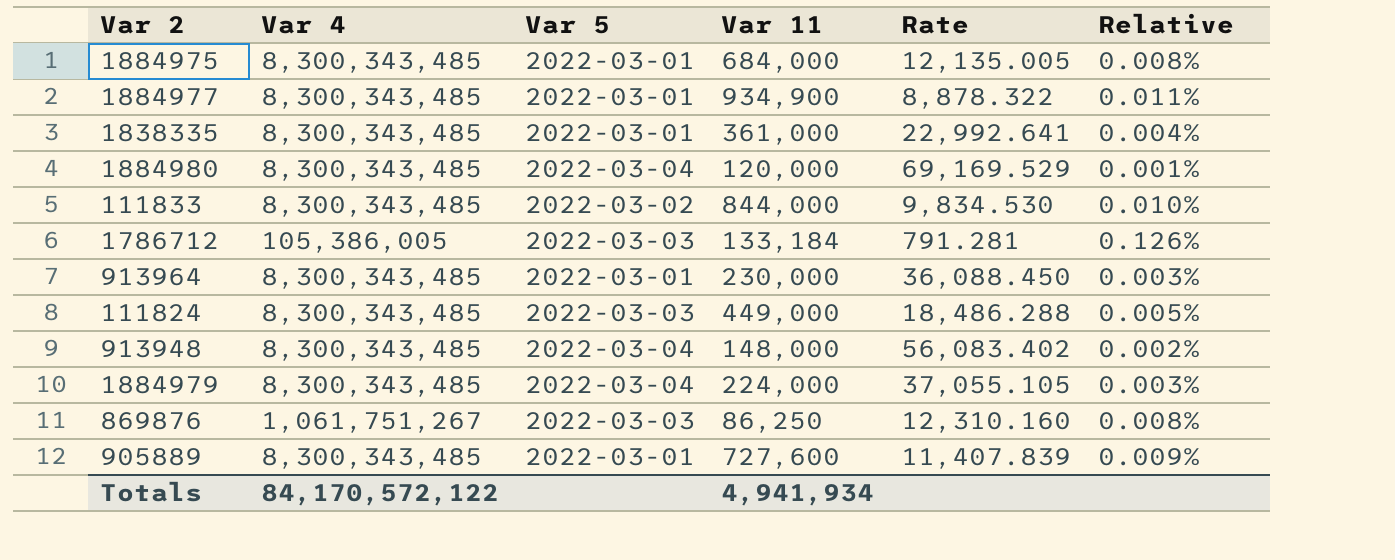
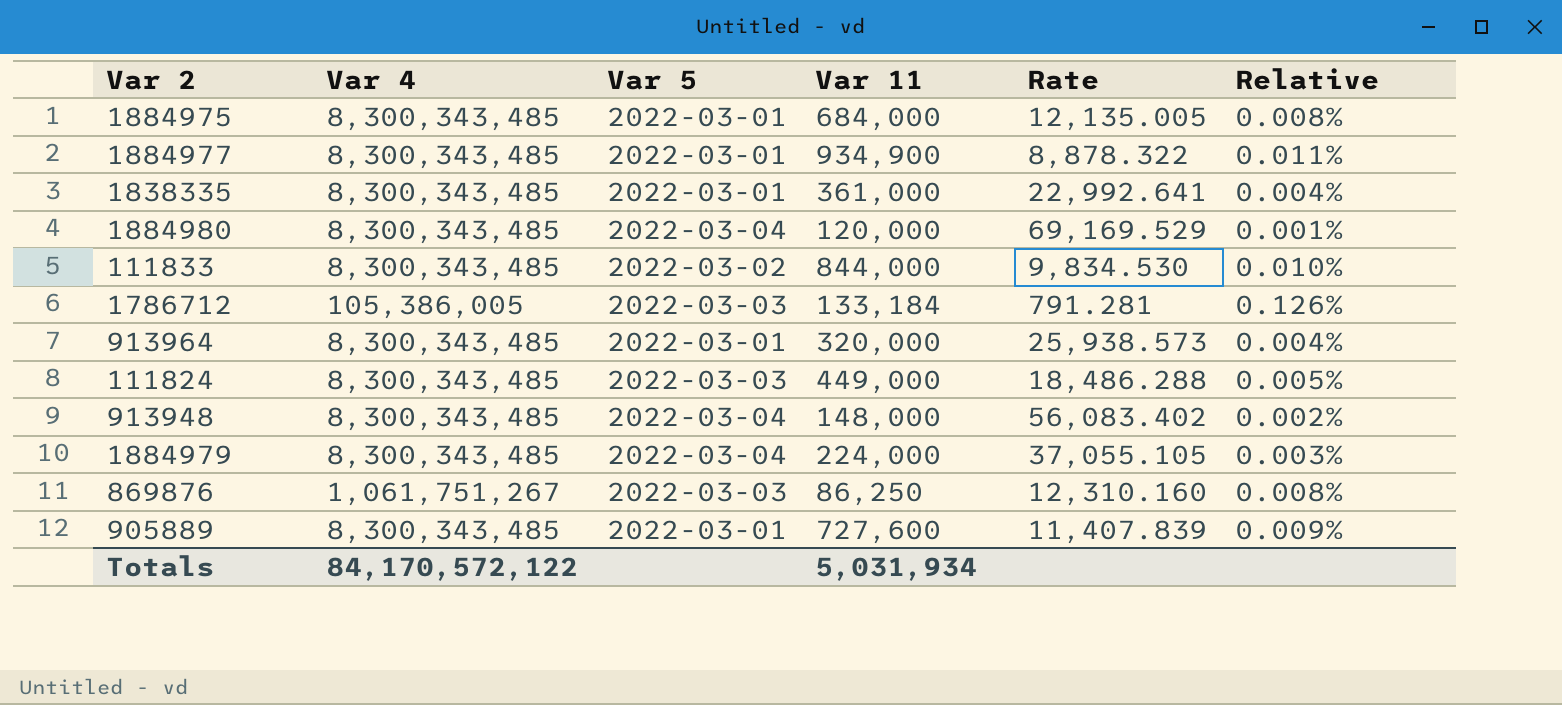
913964 | Var 11: 230,000 -> 320,000
913964 | Rate: 36,088.450 -> 25,938.573
913964 | Relative: 0.003% -> 0.004%
Totals | Var 11: 4,941,934 -> 5,031,934

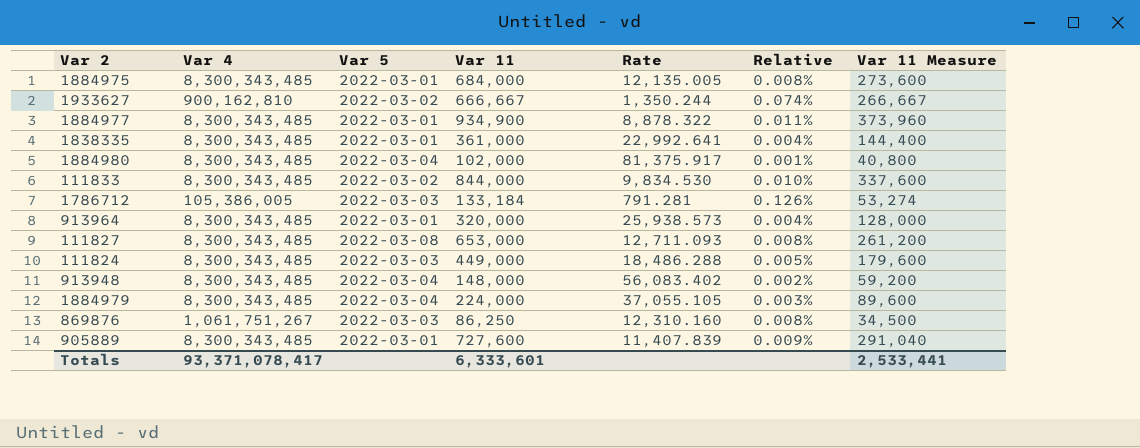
column Var 11 Measure | formula: none -> [Var 11] * 0.4
row 1933627: none -> 900,162,810 | 2022-03-02 | 666,667 | 1,350.244 | 0.074% | 266,667
1884980 | Var 11: 120,000 -> 102,000
1884980 | Rate: 69,169.529 -> 81,375.917
row 111827: none -> 8,300,343,485 | 2022-03-08 | 653,000 | 12,711.093 | 0.008% | 261,200
Totals | Var 4: 84,170,572,122 -> 93,371,078,417
Totals | Var 11: 5,031,934 -> 6,333,601

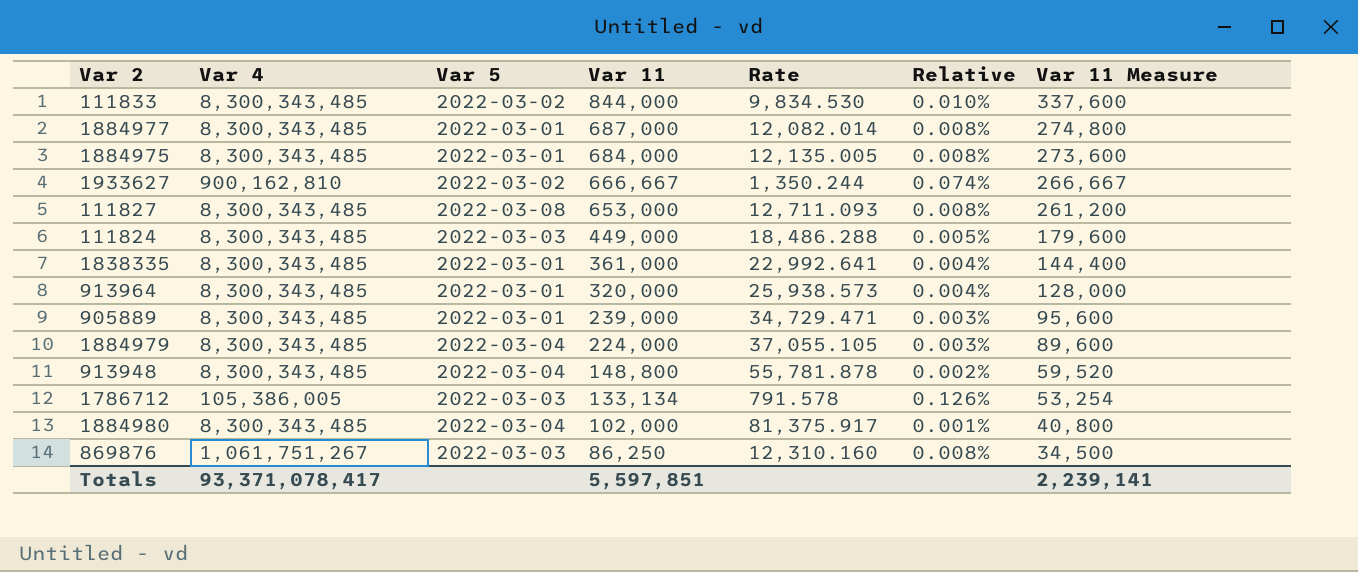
row order: none -> Var 11 descending
1884977 | Var 11: 934,900 -> 687,000
1884977 | Rate: 8,878.322 -> 12,082.014
1884977 | Relative: 0.011% -> 0.008%
1884977 | Var 11 Measure: 373,960 -> 274,800
905889 | Var 11: 727,600 -> 239,000
905889 | Rate: 11,407.839 -> 34,729.471
905889 | Relative: 0.009% -> 0.003%
905889 | Var 11 Measure: 291,040 -> 95,600
913948 | Var 11: 148,000 -> 148,800
913948 | Rate: 56,083.402 -> 55,781.878
913948 | Var 11 Measure: 59,200 -> 59,520
1786712 | Var 11: 133,184 -> 133,134
1786712 | Rate: 791.281 -> 791.578
1786712 | Var 11 Measure: 53,274 -> 53,254
Totals | Var 11: 6,333,601 -> 5,597,851
Totals | Var 11 Measure: 2,533,441 -> 2,239,141

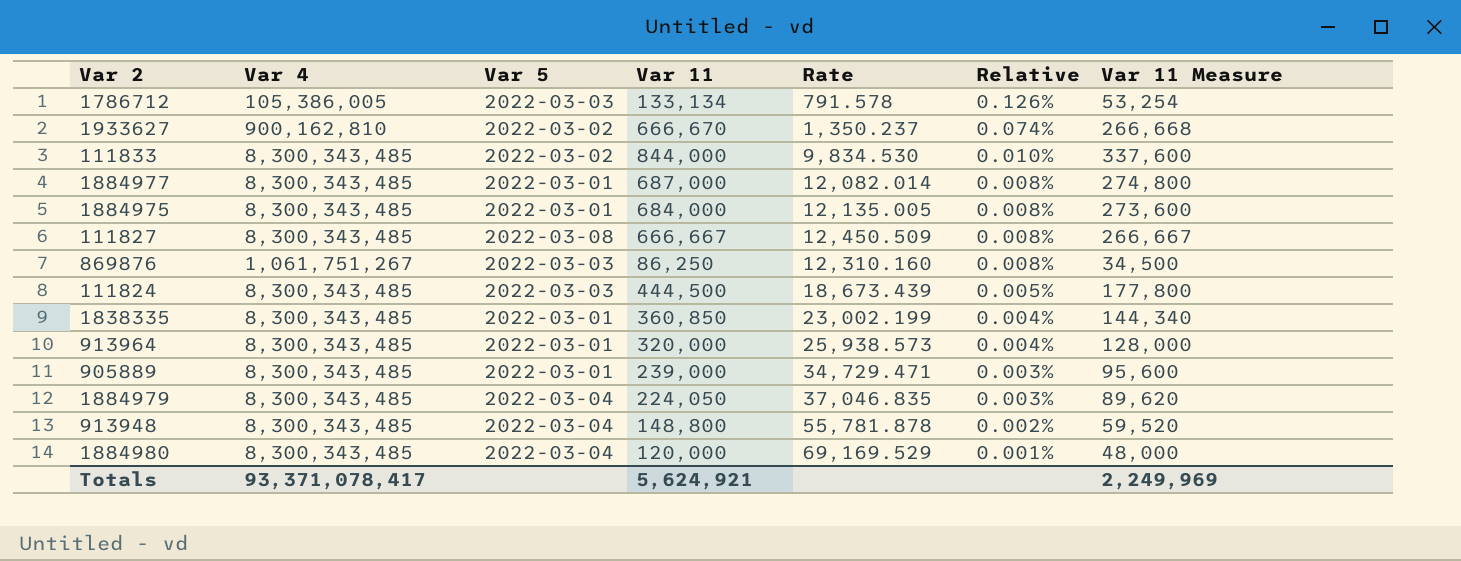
row order: Var 11 descending -> Relative descending
1933627 | Var 11: 666,667 -> 666,670
1933627 | Rate: 1,350.244 -> 1,350.237
1933627 | Var 11 Measure: 266,667 -> 266,668
111827 | Var 11: 653,000 -> 666,667
111827 | Rate: 12,711.093 -> 12,450.509
111827 | Var 11 Measure: 261,200 -> 266,667
111824 | Var 11: 449,000 -> 444,500
111824 | Rate: 18,486.288 -> 18,673.439
111824 | Var 11 Measure: 179,600 -> 177,800
1838335 | Var 11: 361,000 -> 360,850
1838335 | Rate: 22,992.641 -> 23,002.199
1838335 | Var 11 Measure: 144,400 -> 144,340
1884979 | Var 11: 224,000 -> 224,050
1884979 | Rate: 37,055.105 -> 37,046.835
1884979 | Var 11 Measure: 89,600 -> 89,620
1884980 | Var 11: 102,000 -> 120,000
1884980 | Rate: 81,375.917 -> 69,169.529
1884980 | Var 11 Measure: 40,800 -> 48,000
Totals | Var 11: 5,597,851 -> 5,624,921
Totals | Var 11 Measure: 2,239,141 -> 2,249,969

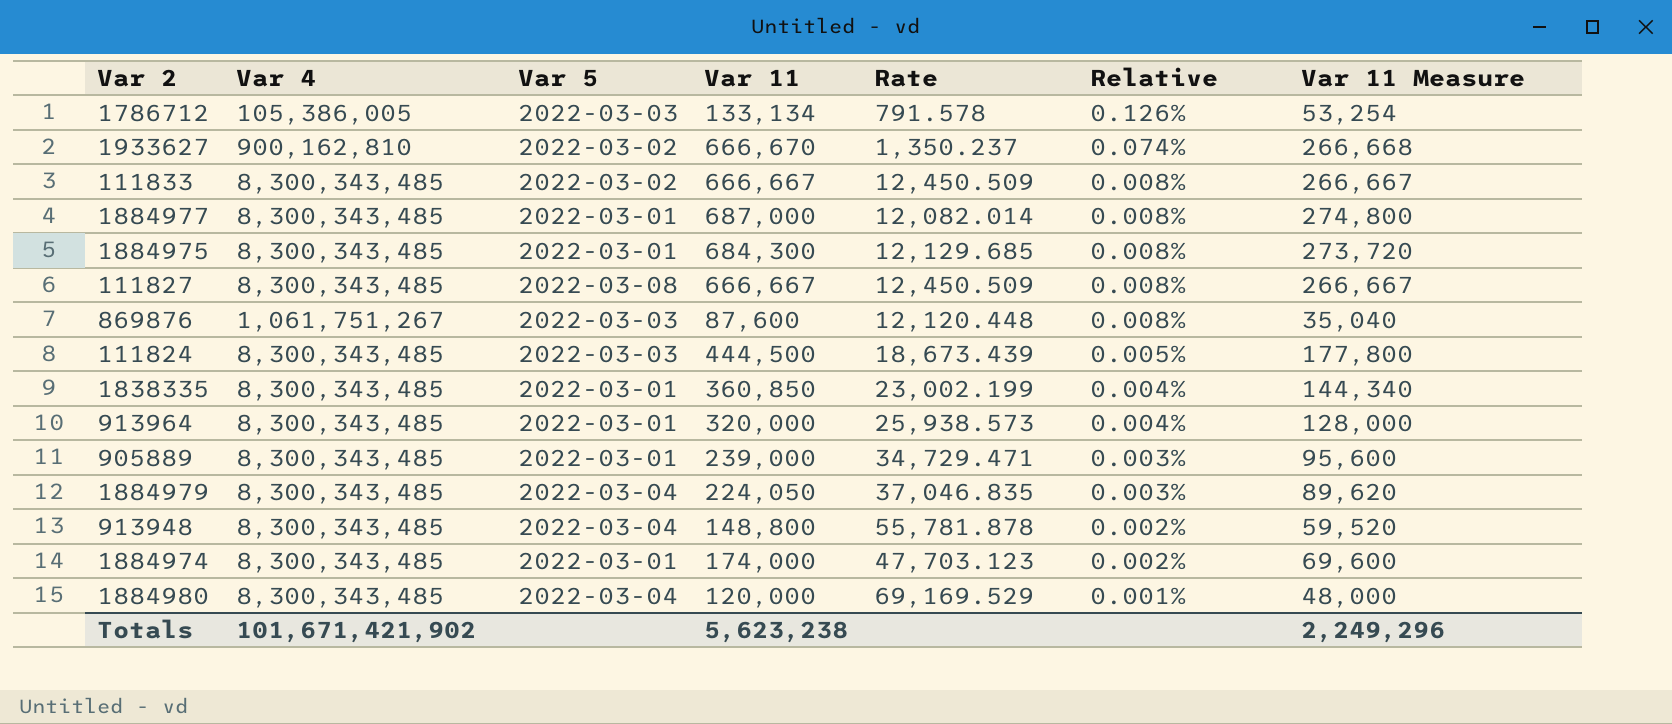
111833 | Var 11: 844,000 -> 666,667
111833 | Rate: 9,834.530 -> 12,450.509
111833 | Relative: 0.010% -> 0.008%
111833 | Var 11 Measure: 337,600 -> 266,667
1884975 | Var 11: 684,000 -> 684,300
1884975 | Rate: 12,135.005 -> 12,129.685
1884975 | Var 11 Measure: 273,600 -> 273,720
869876 | Var 11: 86,250 -> 87,600
869876 | Rate: 12,310.160 -> 12,120.448
869876 | Var 11 Measure: 34,500 -> 35,040
row 1884974: none -> 8,300,343,485 | 2022-03-01 | 174,000 | 47,703.123 | 0.002% | 69,600
Totals | Var 4: 93,371,078,417 -> 101,671,421,902
Totals | Var 11: 5,624,921 -> 5,623,238
Totals | Var 11 Measure: 2,249,969 -> 2,249,296

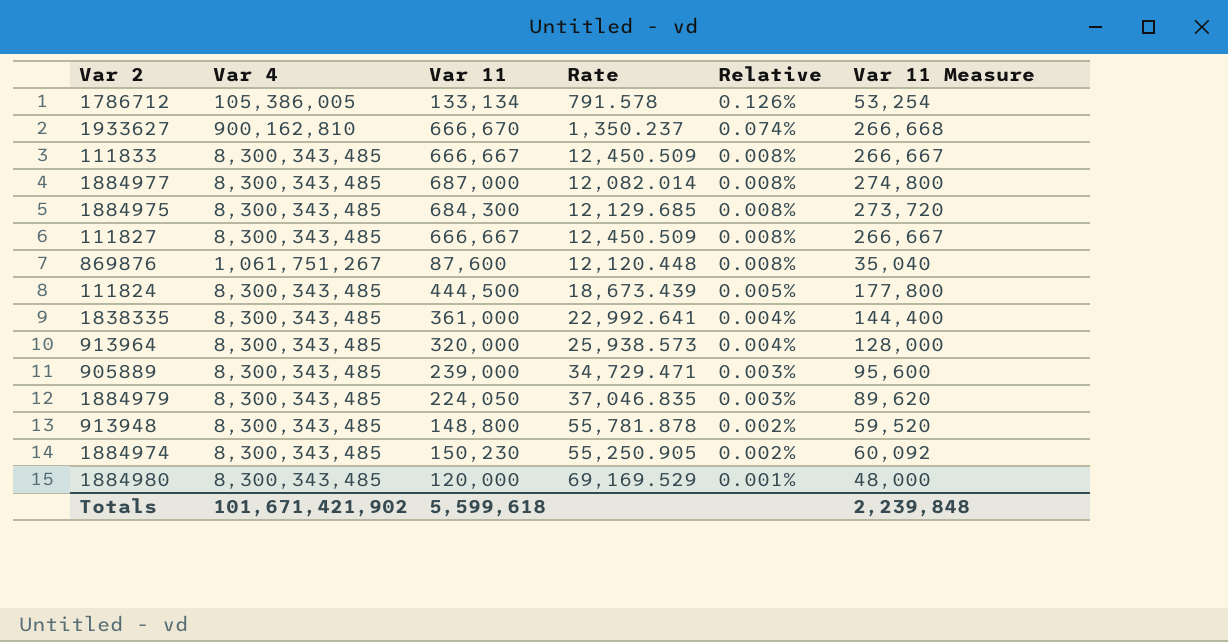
column Var 5 | position: 3 -> none
1838335 | Var 11: 360,850 -> 361,000
1838335 | Rate: 23,002.199 -> 22,992.641
1838335 | Var 11 Measure: 144,340 -> 144,400
1884974 | Var 11: 174,000 -> 150,230
1884974 | Rate: 47,703.123 -> 55,250.905
1884974 | Var 11 Measure: 69,600 -> 60,092
Totals | Var 11: 5,623,238 -> 5,599,618
Totals | Var 11 Measure: 2,249,296 -> 2,239,848

